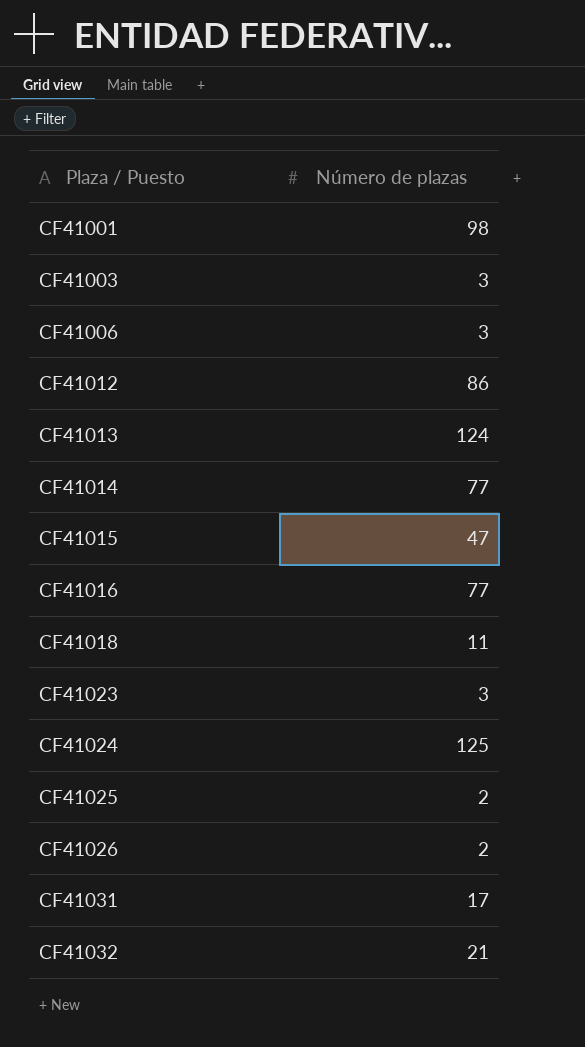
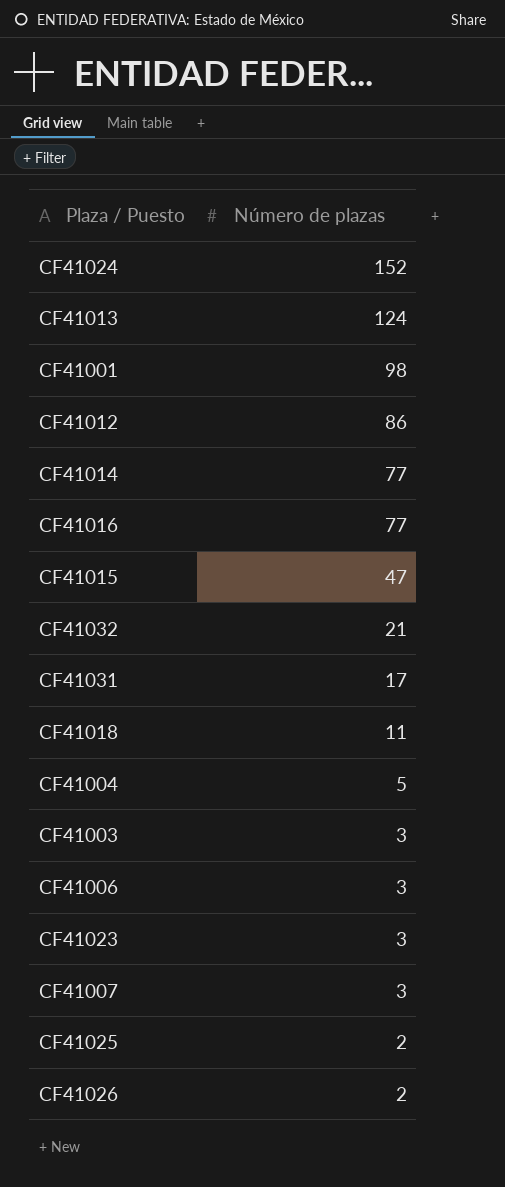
row order: Plaza / Puesto ascending -> Número de plazas descending
CF41024 | Número de plazas: 125 -> 152
row CF41004: none -> 5
row CF41007: none -> 3

